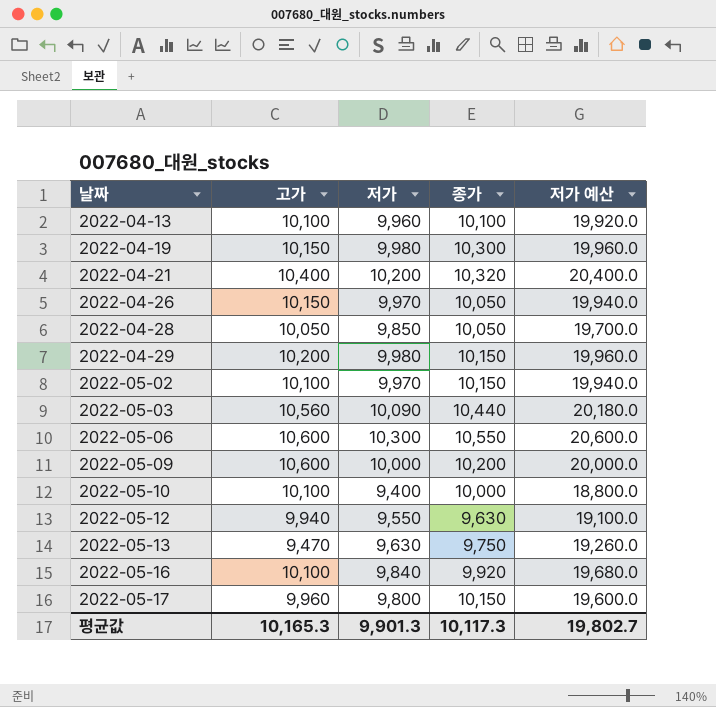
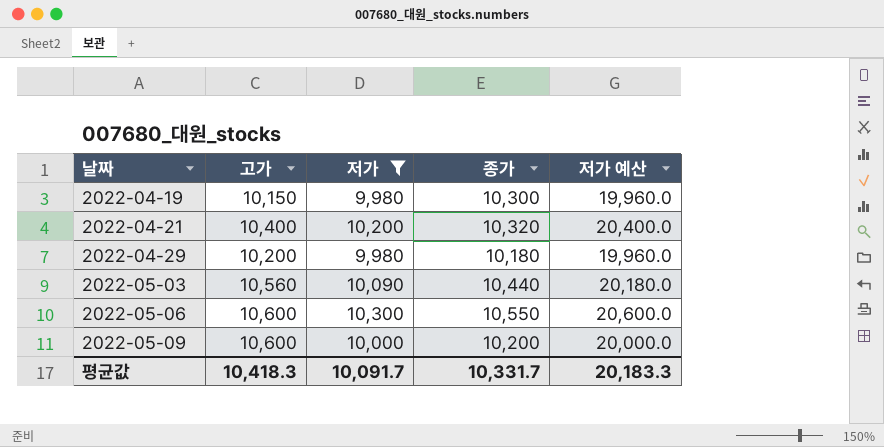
filter: none -> 저가 >= 9,980
2022-04-29 | 종가: 10,150 -> 10,180
평균값 | 고가: 10,165.3 -> 10,418.3
평균값 | 저가: 9,901.3 -> 10,091.7
평균값 | 종가: 10,117.3 -> 10,331.7
평균값 | 저가 예산: 19,802.7 -> 20,183.3

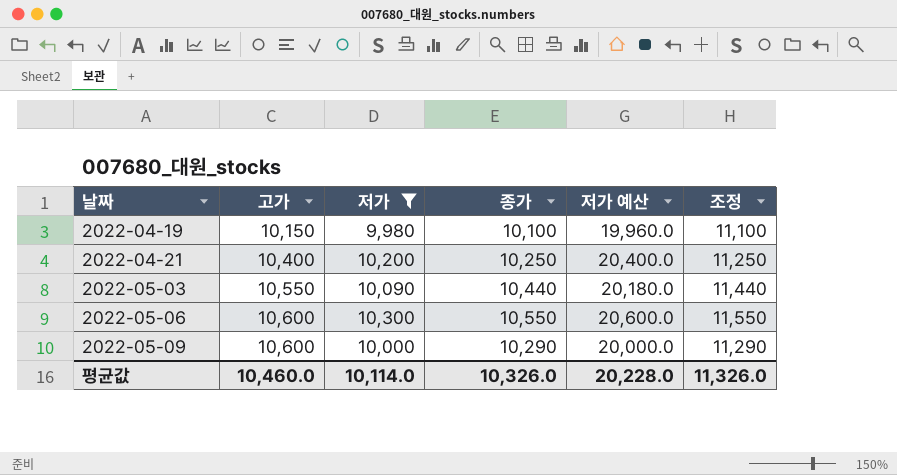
column 조정 | formula: none -> [종가] + 1000
row 2022-04-29: 10,200 | 9,980 | 10,180 | 19,960.0 -> none
2022-04-19 | 종가: 10,300 -> 10,100
2022-04-21 | 종가: 10,320 -> 10,250
2022-05-03 | 고가: 10,560 -> 10,550
2022-05-09 | 종가: 10,200 -> 10,290
평균값 | 고가: 10,418.3 -> 10,460.0
평균값 | 저가: 10,091.7 -> 10,114.0
평균값 | 종가: 10,331.7 -> 10,326.0
평균값 | 저가 예산: 20,183.3 -> 20,228.0

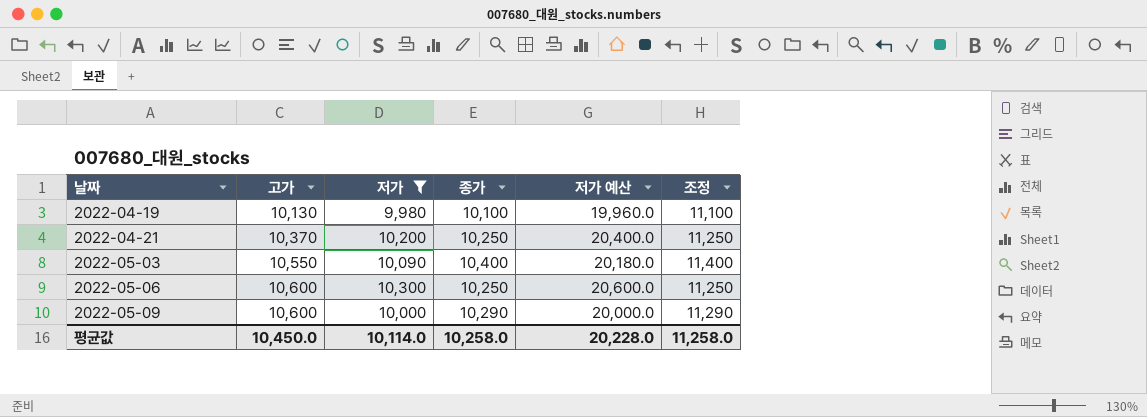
2022-04-19 | 고가: 10,150 -> 10,130
2022-04-21 | 고가: 10,400 -> 10,370
2022-05-03 | 종가: 10,440 -> 10,400
2022-05-03 | 조정: 11,440 -> 11,400
2022-05-06 | 종가: 10,550 -> 10,250
2022-05-06 | 조정: 11,550 -> 11,250
평균값 | 고가: 10,460.0 -> 10,450.0
평균값 | 종가: 10,326.0 -> 10,258.0
평균값 | 조정: 11,326.0 -> 11,258.0

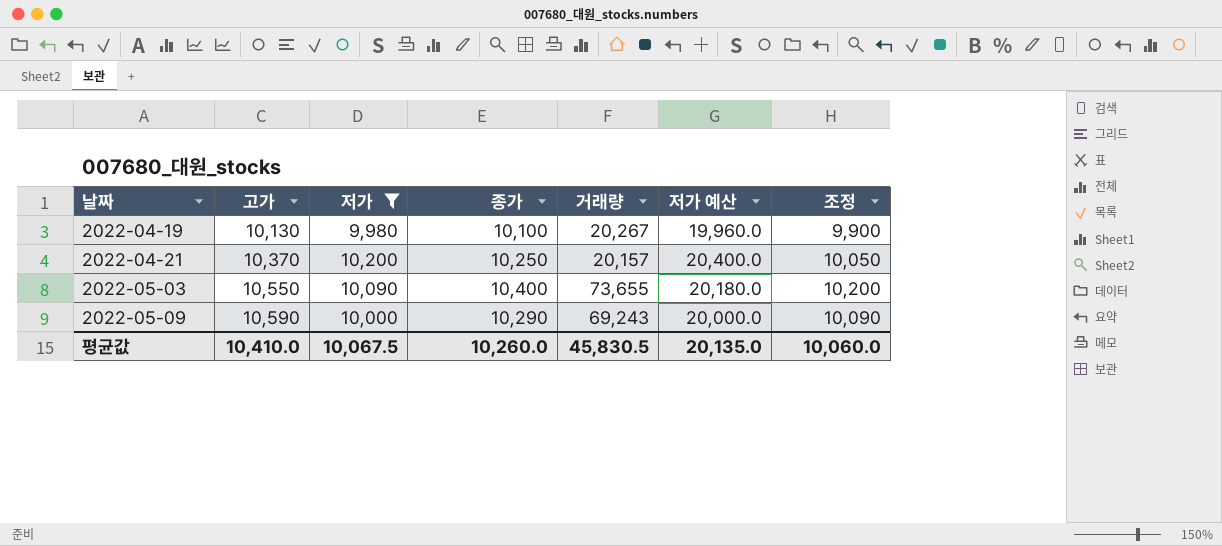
column 거래량 | position: none -> 5
column 조정 | formula: [종가] + 1000 -> [종가] - 200
row 2022-05-06: 10,600 | 10,300 | 10,250 | 20,600.0 | 11,250 -> none
2022-05-09 | 고가: 10,600 -> 10,590
평균값 | 고가: 10,450.0 -> 10,410.0
평균값 | 저가: 10,114.0 -> 10,067.5
평균값 | 종가: 10,258.0 -> 10,260.0
평균값 | 저가 예산: 20,228.0 -> 20,135.0
평균값 | 조정: 11,258.0 -> 10,060.0

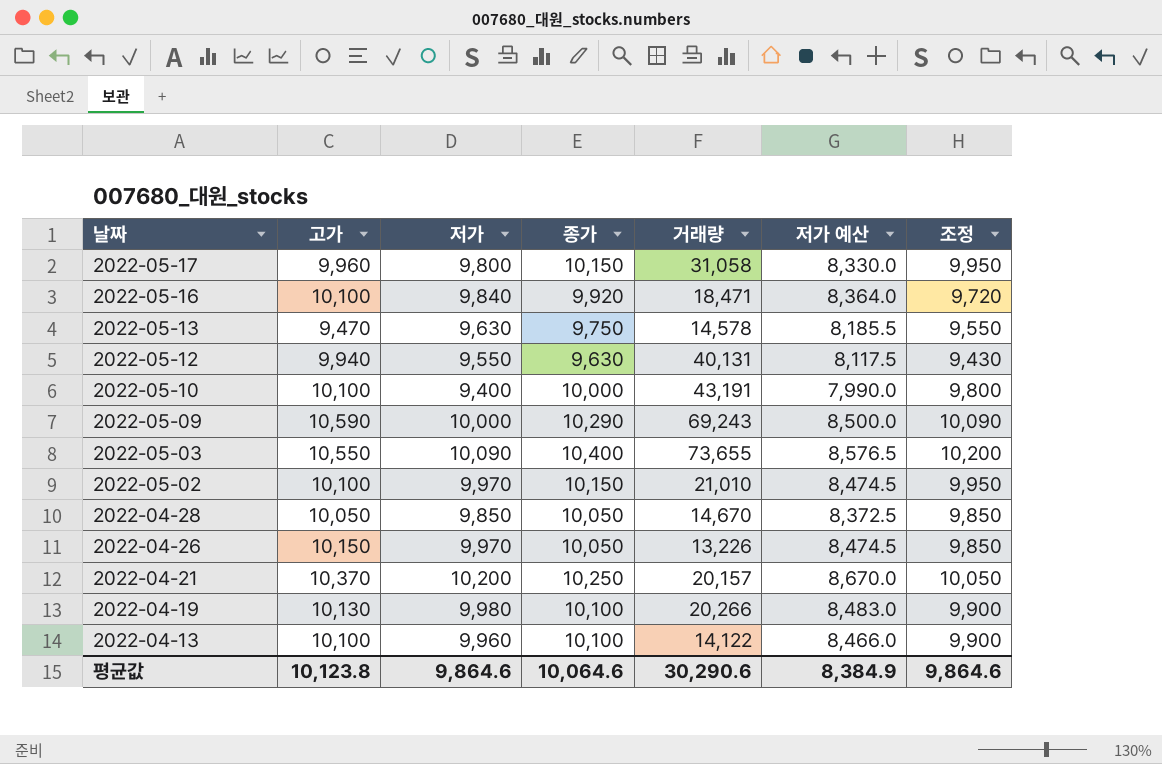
filter: 저가 >= 9,980 -> none
row order: 날짜 ascending -> 날짜 descending
column 저가 예산 | formula: [저가] * 2 -> [저가] * 0.85
2022-04-19 | 거래량: 20,267 -> 20,266
평균값 | 고가: 10,410.0 -> 10,123.8
평균값 | 저가: 10,067.5 -> 9,864.6
평균값 | 종가: 10,260.0 -> 10,064.6
평균값 | 거래량: 45,830.5 -> 30,290.6
평균값 | 저가 예산: 20,135.0 -> 8,384.9
평균값 | 조정: 10,060.0 -> 9,864.6

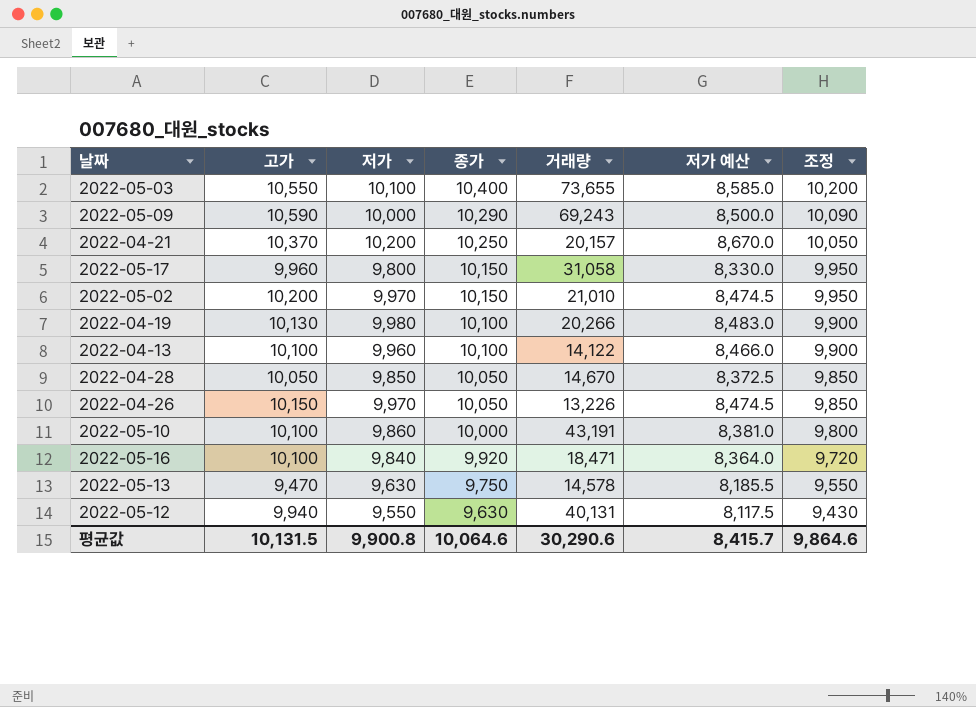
row order: 날짜 descending -> 종가 descending
2022-05-03 | 저가: 10,090 -> 10,100
2022-05-03 | 저가 예산: 8,576.5 -> 8,585.0
2022-05-02 | 고가: 10,100 -> 10,200
2022-05-10 | 저가: 9,400 -> 9,860
2022-05-10 | 저가 예산: 7,990.0 -> 8,381.0
평균값 | 고가: 10,123.8 -> 10,131.5
평균값 | 저가: 9,864.6 -> 9,900.8
평균값 | 저가 예산: 8,384.9 -> 8,415.7

